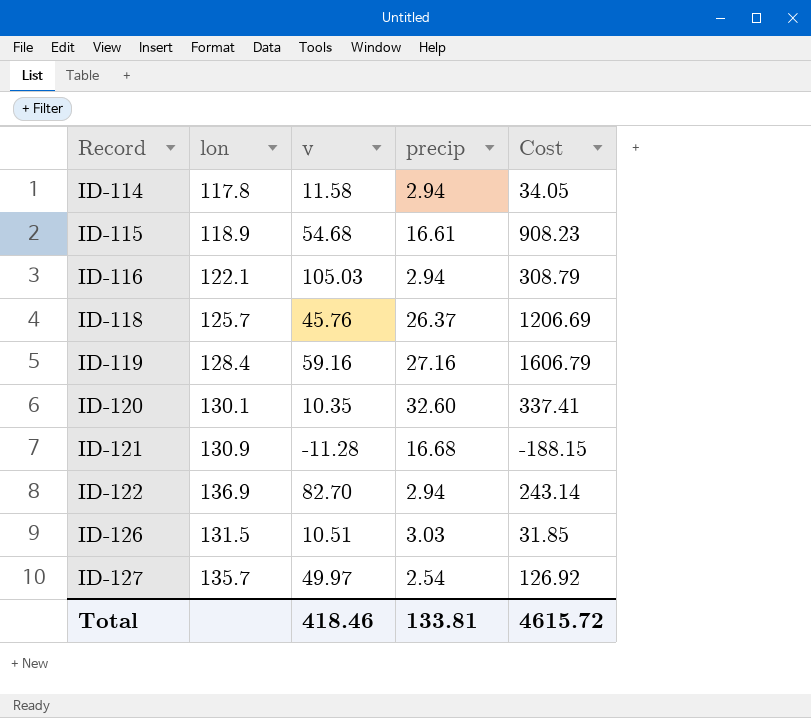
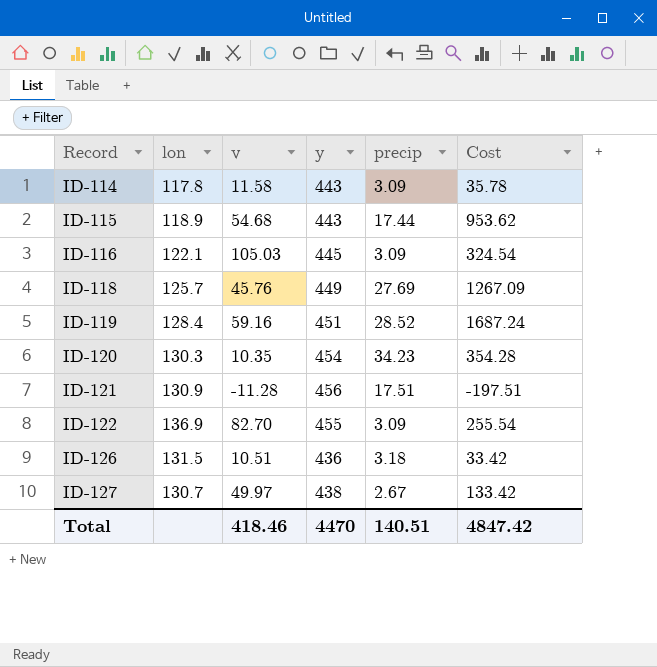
column y | position: none -> 4
ID-114 | precip: 2.94 -> 3.09
ID-114 | Cost: 34.05 -> 35.78
ID-115 | precip: 16.61 -> 17.44
ID-115 | Cost: 908.23 -> 953.62
ID-116 | precip: 2.94 -> 3.09
ID-116 | Cost: 308.79 -> 324.54
ID-118 | precip: 26.37 -> 27.69
ID-118 | Cost: 1206.69 -> 1267.09
ID-119 | precip: 27.16 -> 28.52
ID-119 | Cost: 1606.79 -> 1687.24
ID-120 | lon: 130.1 -> 130.3
ID-120 | precip: 32.60 -> 34.23
ID-120 | Cost: 337.41 -> 354.28
ID-121 | precip: 16.68 -> 17.51
ID-121 | Cost: -188.15 -> -197.51
ID-122 | precip: 2.94 -> 3.09
ID-122 | Cost: 243.14 -> 255.54
ID-126 | precip: 3.03 -> 3.18
ID-126 | Cost: 31.85 -> 33.42
ID-127 | lon: 135.7 -> 130.7
ID-127 | precip: 2.54 -> 2.67
ID-127 | Cost: 126.92 -> 133.42
Total | precip: 133.81 -> 140.51
Total | Cost: 4615.72 -> 4847.42

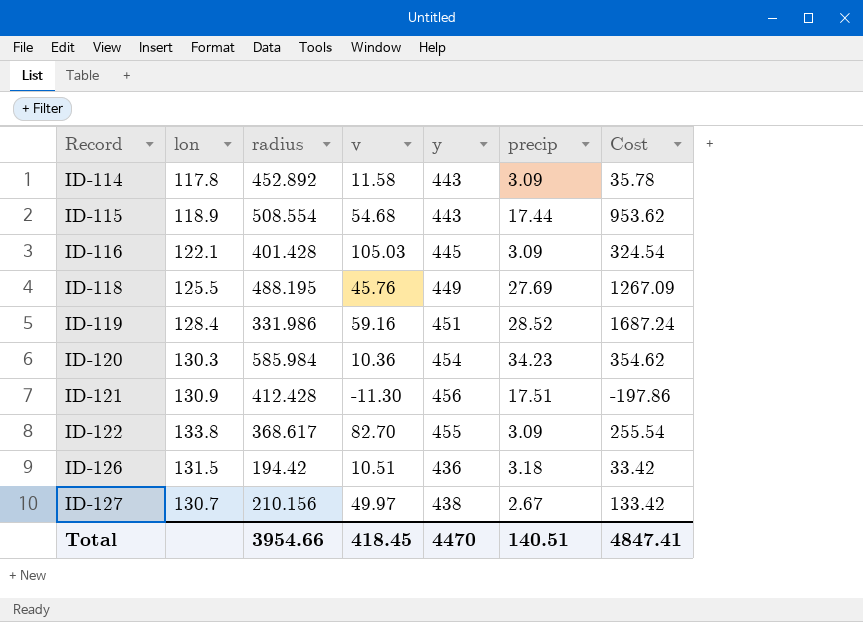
column radius | position: none -> 3
ID-118 | lon: 125.7 -> 125.5
ID-120 | v: 10.35 -> 10.36
ID-120 | Cost: 354.28 -> 354.62
ID-121 | v: -11.28 -> -11.30
ID-121 | Cost: -197.51 -> -197.86
ID-122 | lon: 136.9 -> 133.8
Total | v: 418.46 -> 418.45
Total | Cost: 4847.42 -> 4847.41

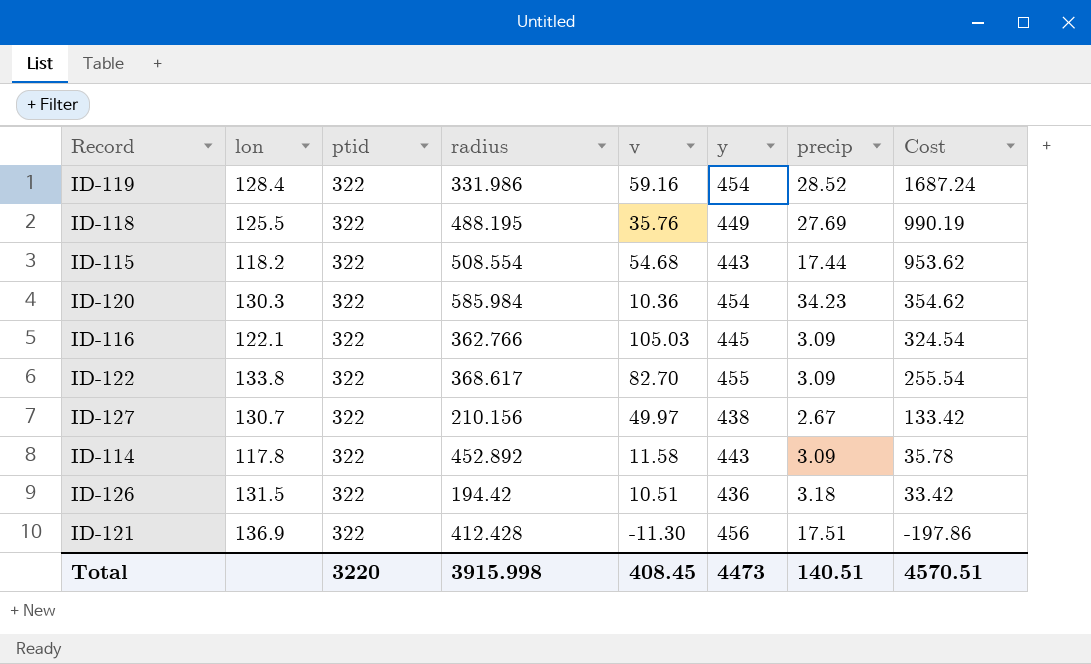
row order: Record ascending -> Cost descending
column ptid | position: none -> 3
ID-119 | y: 451 -> 454
ID-118 | v: 45.76 -> 35.76
ID-118 | Cost: 1267.09 -> 990.19
ID-115 | lon: 118.9 -> 118.2
ID-116 | radius: 401.428 -> 362.766
ID-121 | lon: 130.9 -> 136.9
Total | radius: 3954.66 -> 3915.998
Total | v: 418.45 -> 408.45
Total | y: 4470 -> 4473
Total | Cost: 4847.41 -> 4570.51

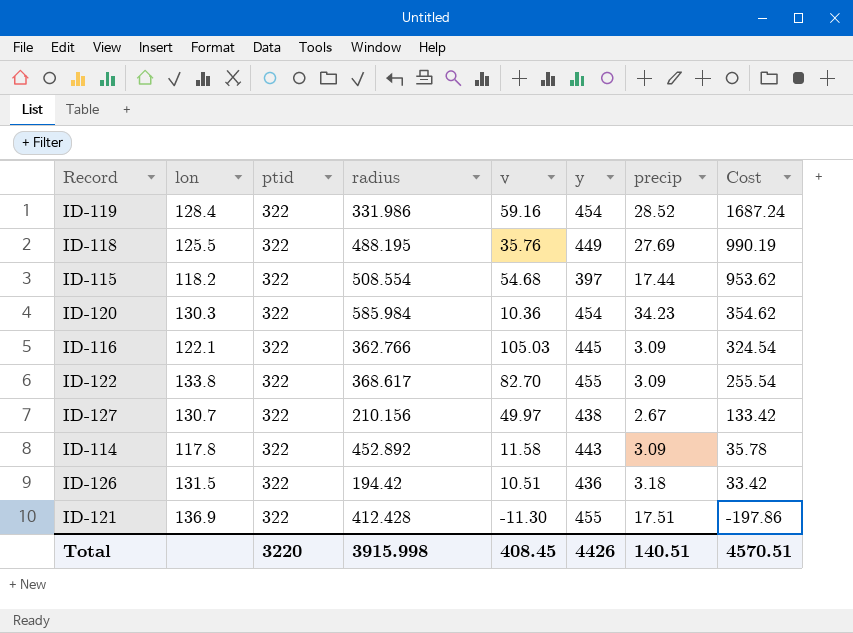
ID-115 | y: 443 -> 397
ID-121 | y: 456 -> 455
Total | y: 4473 -> 4426

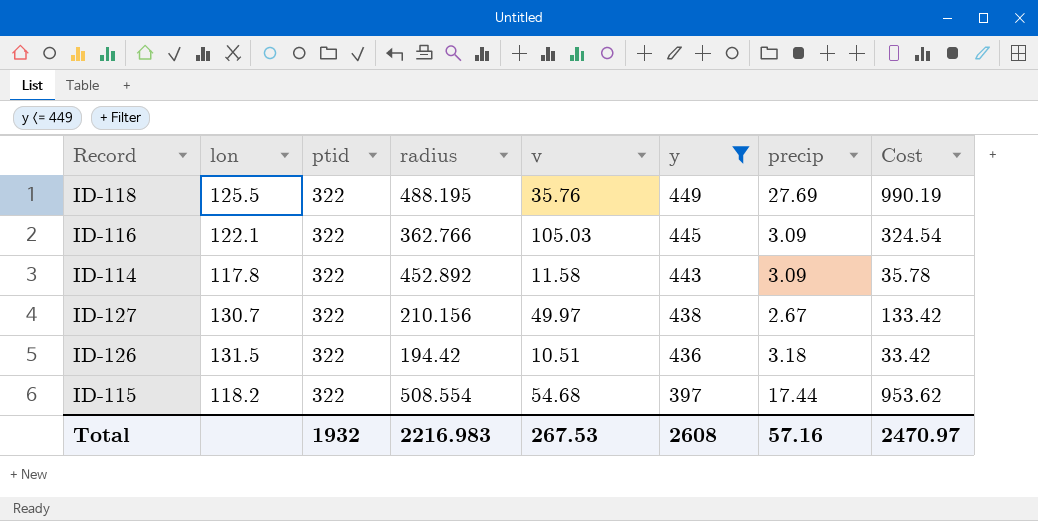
filter: none -> y <= 449
row order: Cost descending -> y descending
Total | ptid: 3220 -> 1932
Total | radius: 3915.998 -> 2216.983
Total | v: 408.45 -> 267.53
Total | y: 4426 -> 2608
Total | precip: 140.51 -> 57.16
Total | Cost: 4570.51 -> 2470.97

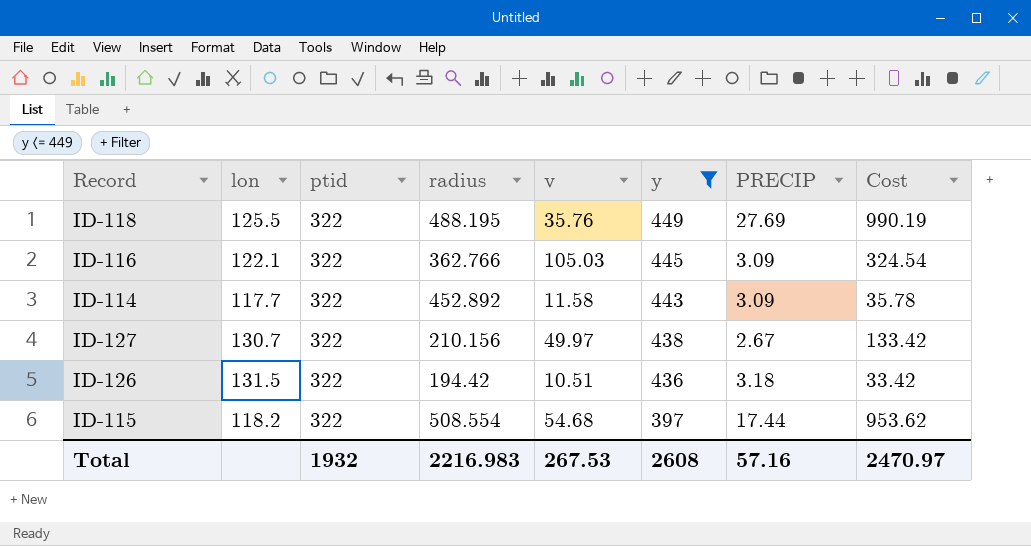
column name: precip -> PRECIP
ID-114 | lon: 117.8 -> 117.7

